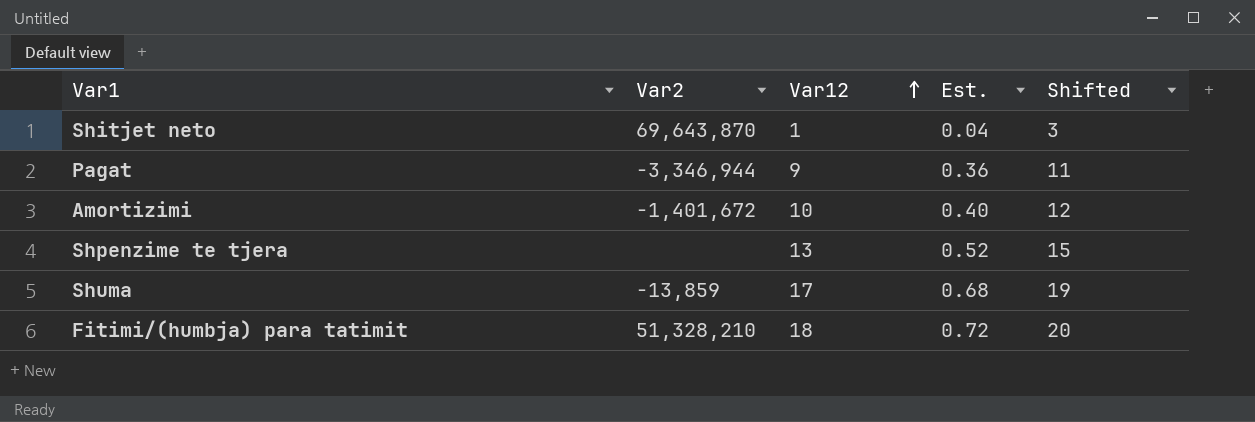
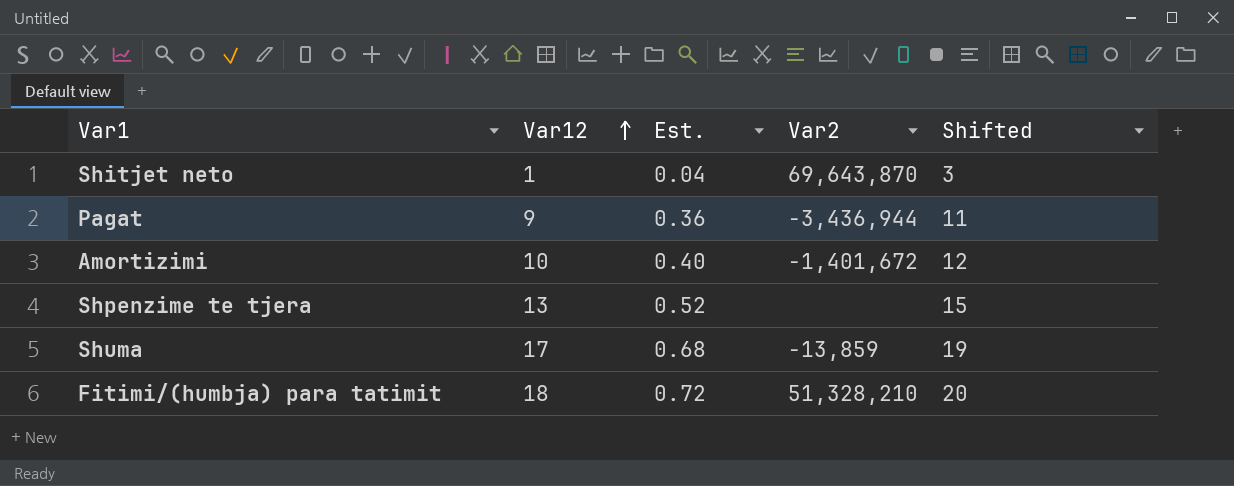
column Var2 | position: 2 -> 4
Pagat | Var2: -3,346,944 -> -3,436,944

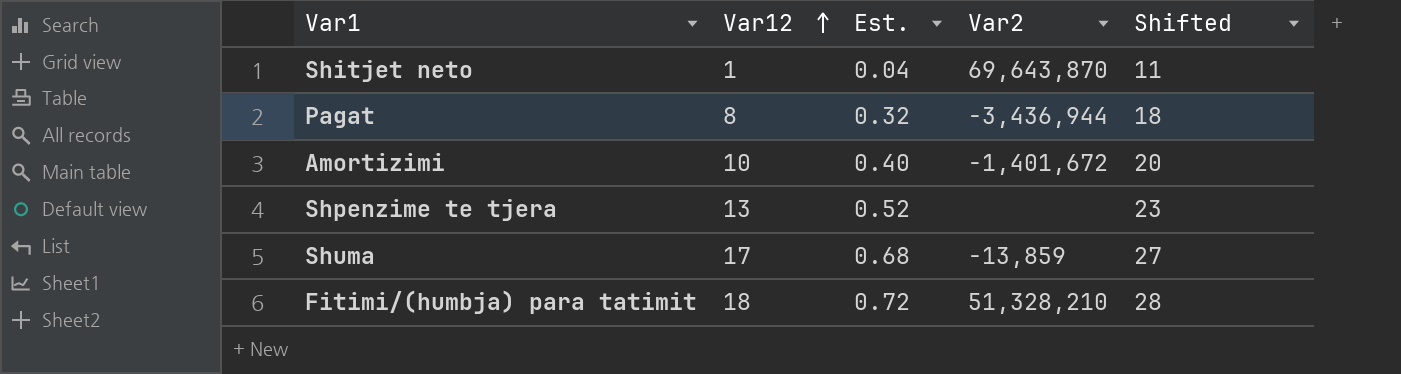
column Shifted | formula: [Var12] + 2 -> [Var12] + 10
Pagat | Var12: 9 -> 8
Pagat | Est.: 0.36 -> 0.32

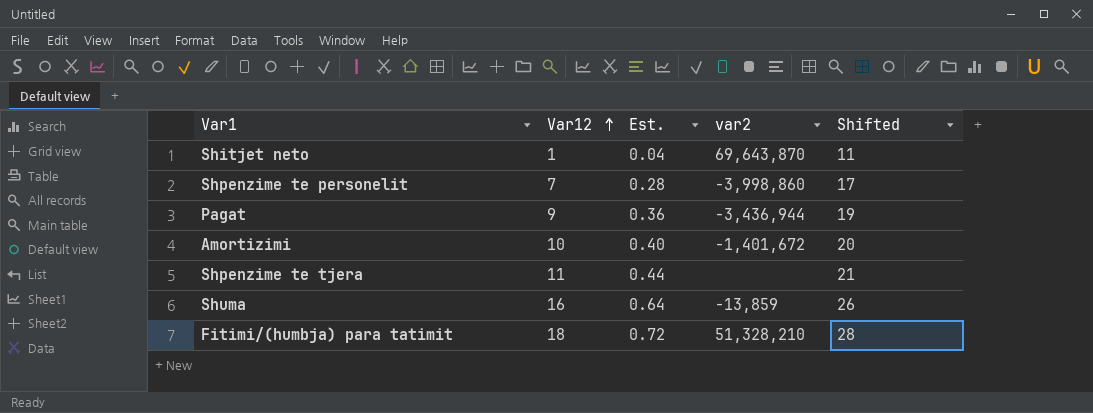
column name: Var2 -> var2
row Shpenzime te personelit: none -> 7 | 0.28 | -3,998,860 | 17
Pagat | Var12: 8 -> 9
Pagat | Est.: 0.32 -> 0.36
Pagat | Shifted: 18 -> 19
Shpenzime te tjera | Var12: 13 -> 11
Shpenzime te tjera | Est.: 0.52 -> 0.44
Shpenzime te tjera | Shifted: 23 -> 21
Shuma | Var12: 17 -> 16
Shuma | Est.: 0.68 -> 0.64
Shuma | Shifted: 27 -> 26

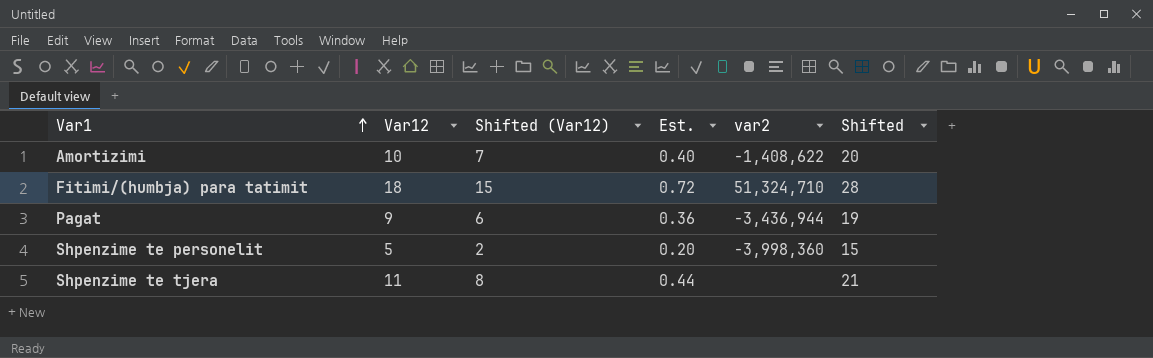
row order: Var12 ascending -> Var1 ascending
column Shifted (Var12) | formula: none -> [Var12] - 3
row Shitjet neto: 1 | 0.04 | 69,643,870 | 11 -> none
row Shuma: 16 | 0.64 | -13,859 | 26 -> none
Amortizimi | var2: -1,401,672 -> -1,408,622
Fitimi/(humbja) para tatimit | var2: 51,328,210 -> 51,324,710
Shpenzime te personelit | Var12: 7 -> 5
Shpenzime te personelit | Est.: 0.28 -> 0.20
Shpenzime te personelit | var2: -3,998,860 -> -3,998,360
Shpenzime te personelit | Shifted: 17 -> 15

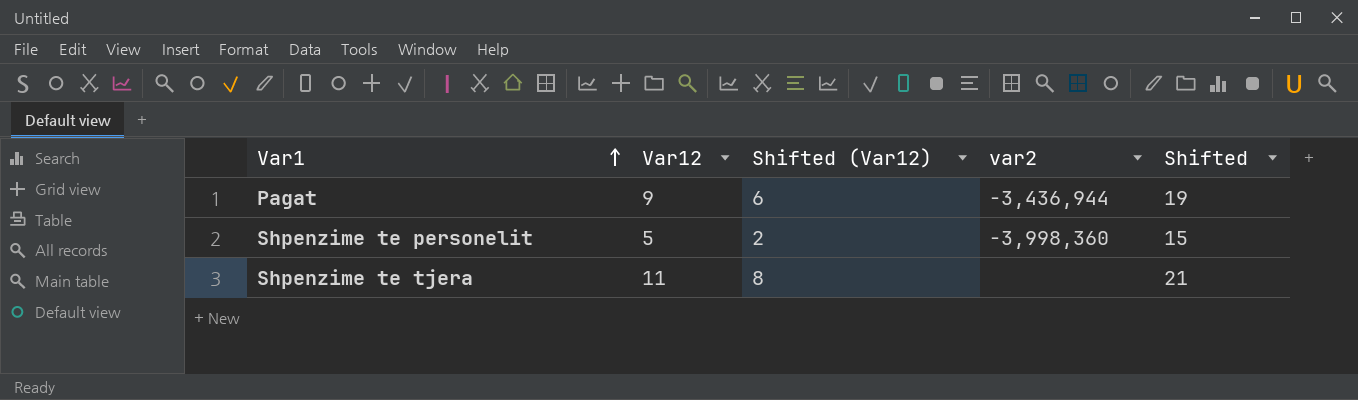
column Est. | formula: [Var12] * 0.04 -> none
row Amortizimi: 10 | 7 | 0.40 | -1,408,622 | 20 -> none
row Fitimi/(humbja) para tatimit: 18 | 15 | 0.72 | 51,324,710 | 28 -> none

